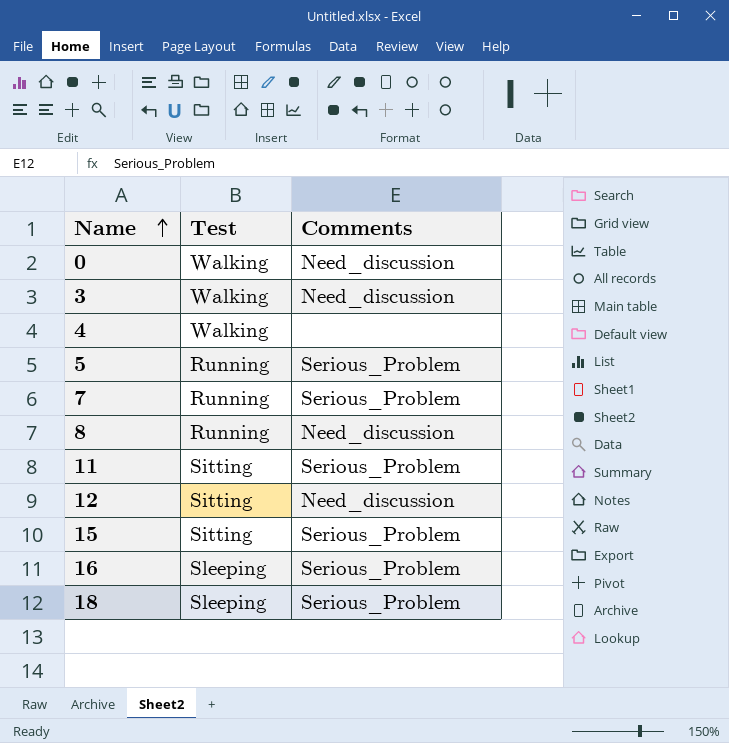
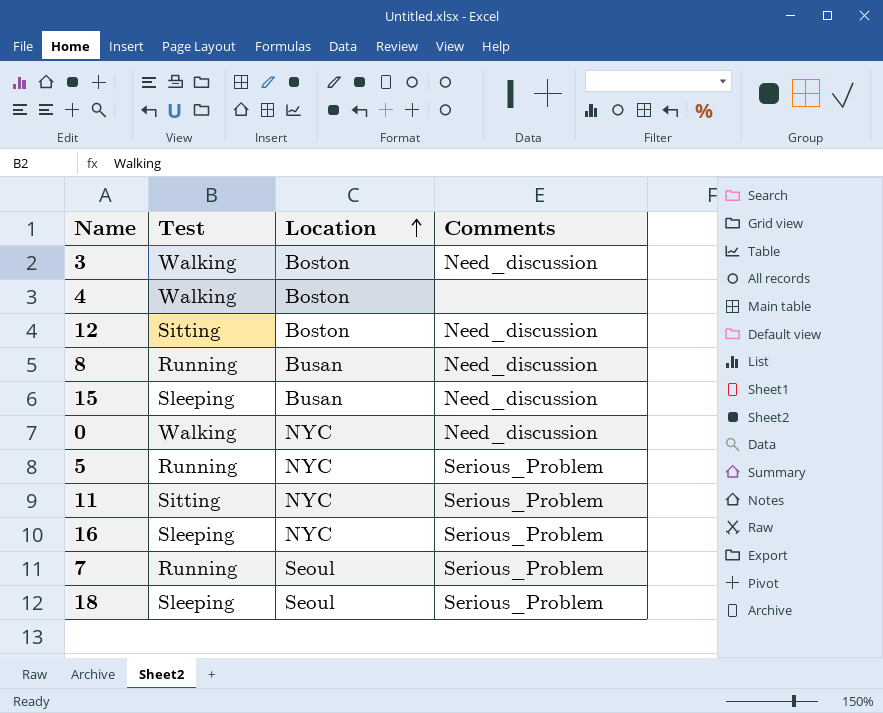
row order: Name ascending -> Location ascending
column Location | position: none -> 3
15 | Test: Sitting -> Sleeping
15 | Comments: Serious_Problem -> Need_discussion

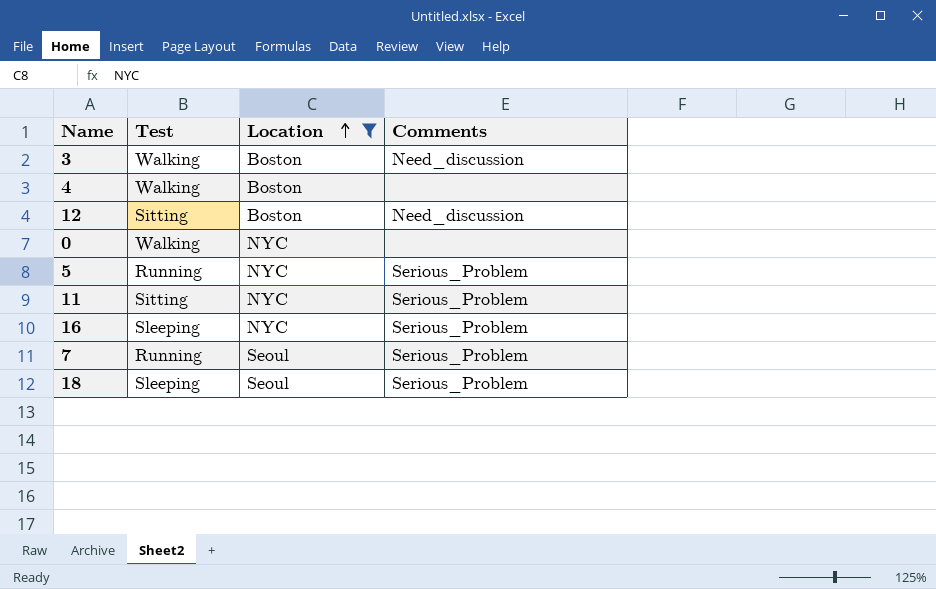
filter: none -> Location != Busan
0 | Comments: Need_discussion -> none

